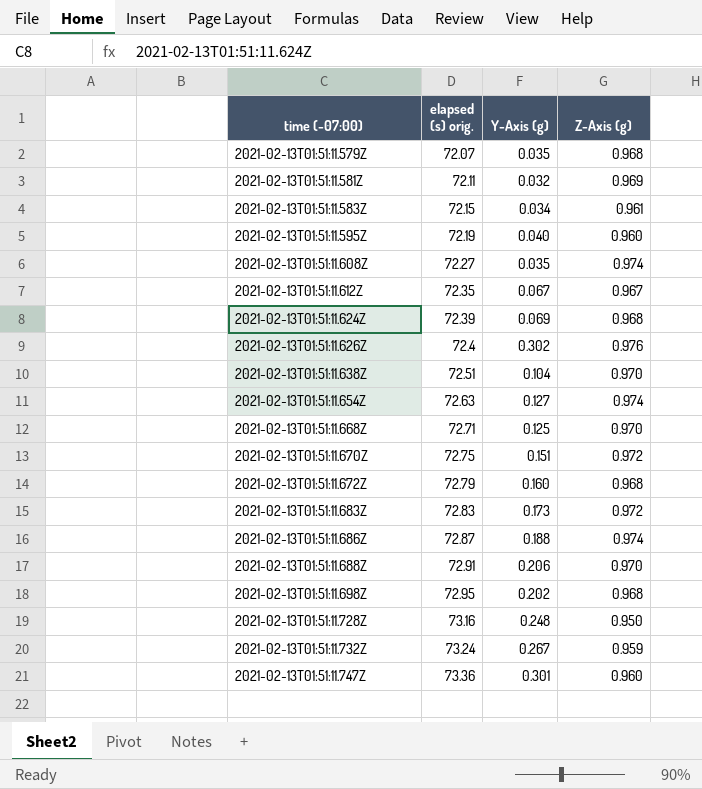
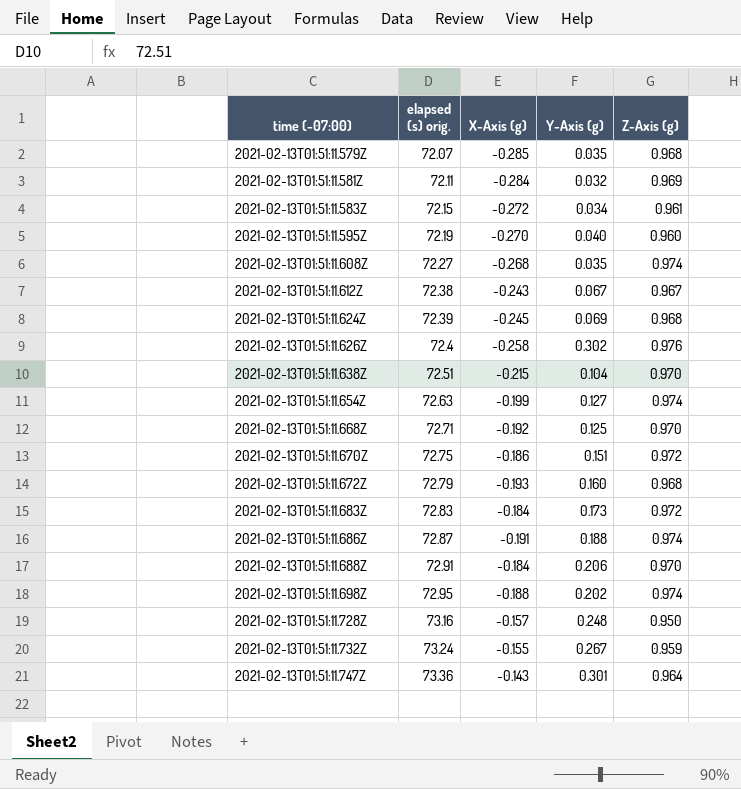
column X-Axis (g) | position: none -> 3
2021-02-13T01:51:11.612Z | elapsed (s) orig.: 72.35 -> 72.38
2021-02-13T01:51:11.698Z | Z-Axis (g): 0.968 -> 0.974
2021-02-13T01:51:11.747Z | Z-Axis (g): 0.960 -> 0.964

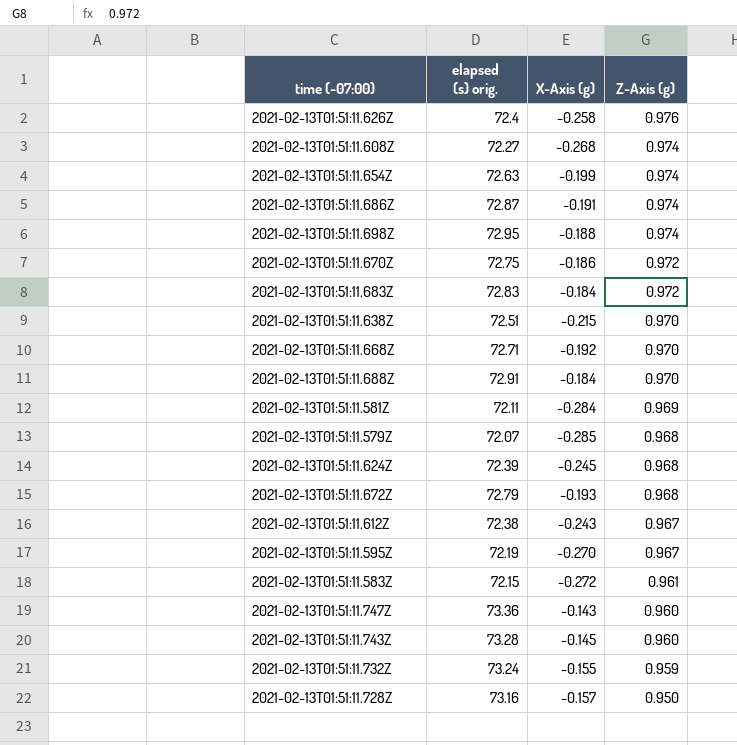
row order: time (-07:00) ascending -> Z-Axis (g) descending
column Y-Axis (g) | position: 4 -> none
2021-02-13T01:51:11.595Z | Z-Axis (g): 0.960 -> 0.967
2021-02-13T01:51:11.747Z | Z-Axis (g): 0.964 -> 0.960
row 2021-02-13T01:51:11.743Z: none -> 73.28 | -0.145 | 0.960

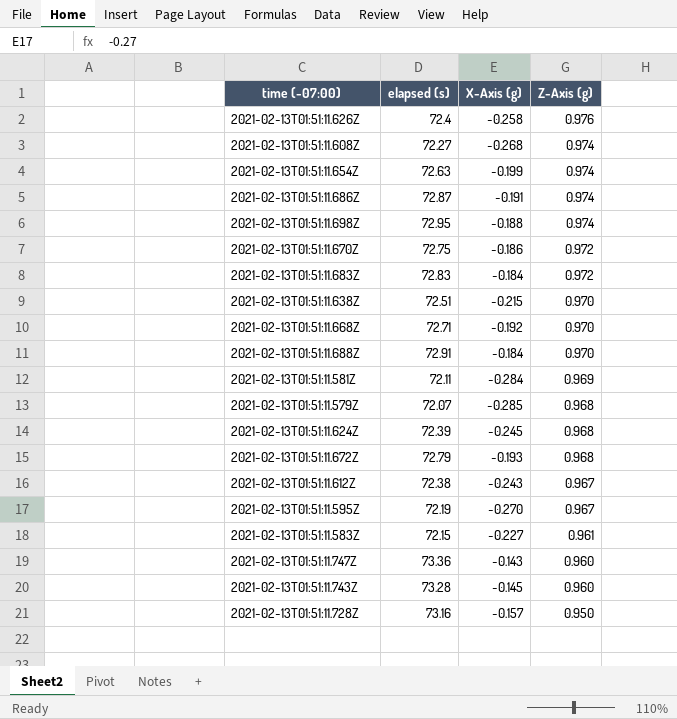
column name: elapsed (s) orig. -> elapsed (s)
row 2021-02-13T01:51:11.732Z: 73.24 | -0.155 | 0.959 -> none
2021-02-13T01:51:11.583Z | X-Axis (g): -0.272 -> -0.227

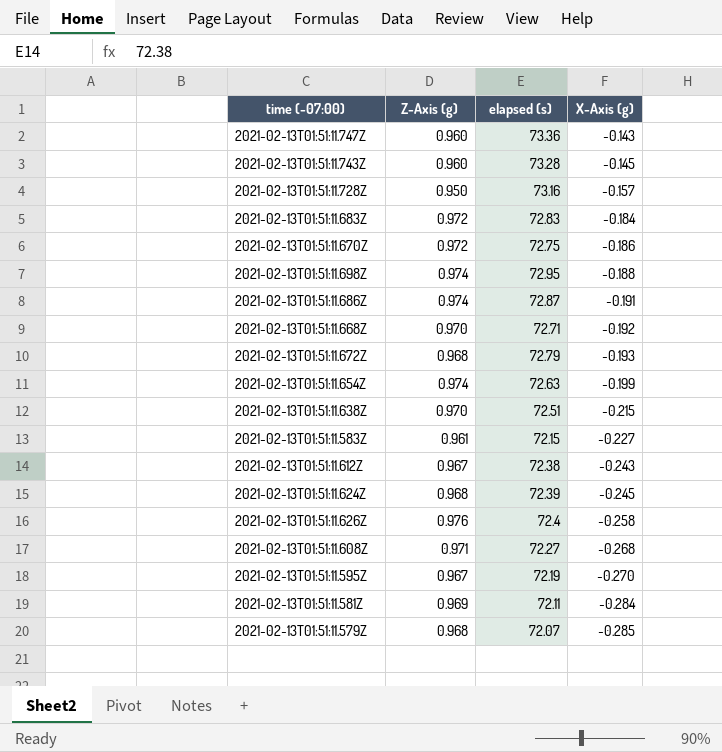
row order: Z-Axis (g) descending -> X-Axis (g) descending
column Z-Axis (g) | position: 4 -> 2
row 2021-02-13T01:51:11.688Z: 72.91 | -0.184 | 0.970 -> none
2021-02-13T01:51:11.608Z | Z-Axis (g): 0.974 -> 0.971

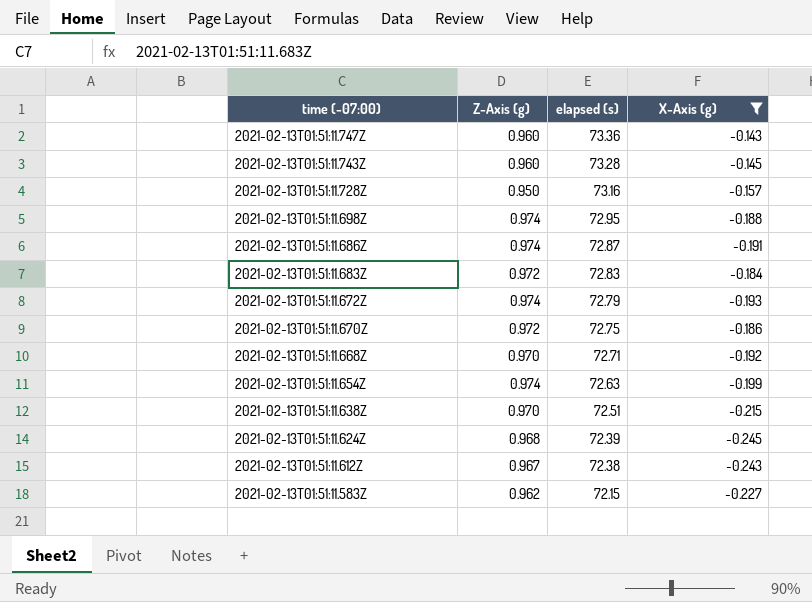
filter: none -> X-Axis (g) >= -0.245
row order: X-Axis (g) descending -> time (-07:00) descending
2021-02-13T01:51:11.672Z | Z-Axis (g): 0.968 -> 0.974
2021-02-13T01:51:11.583Z | Z-Axis (g): 0.961 -> 0.962

